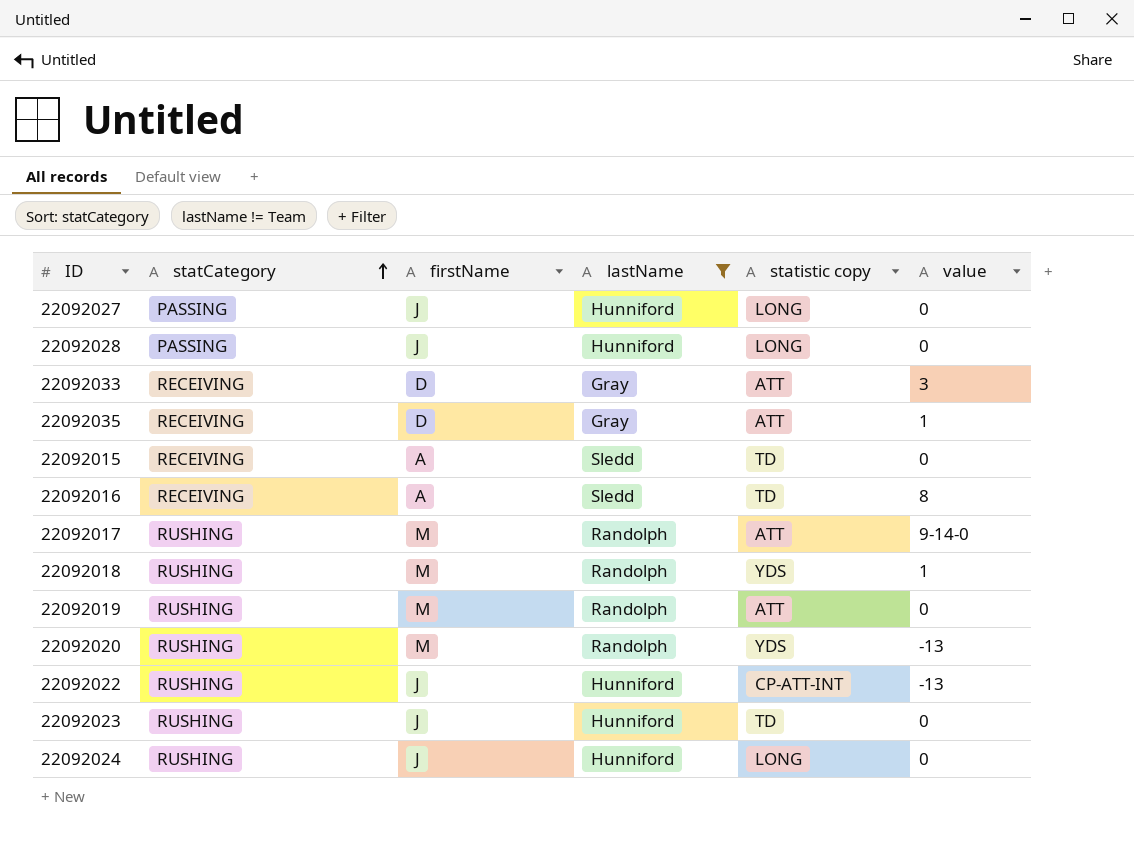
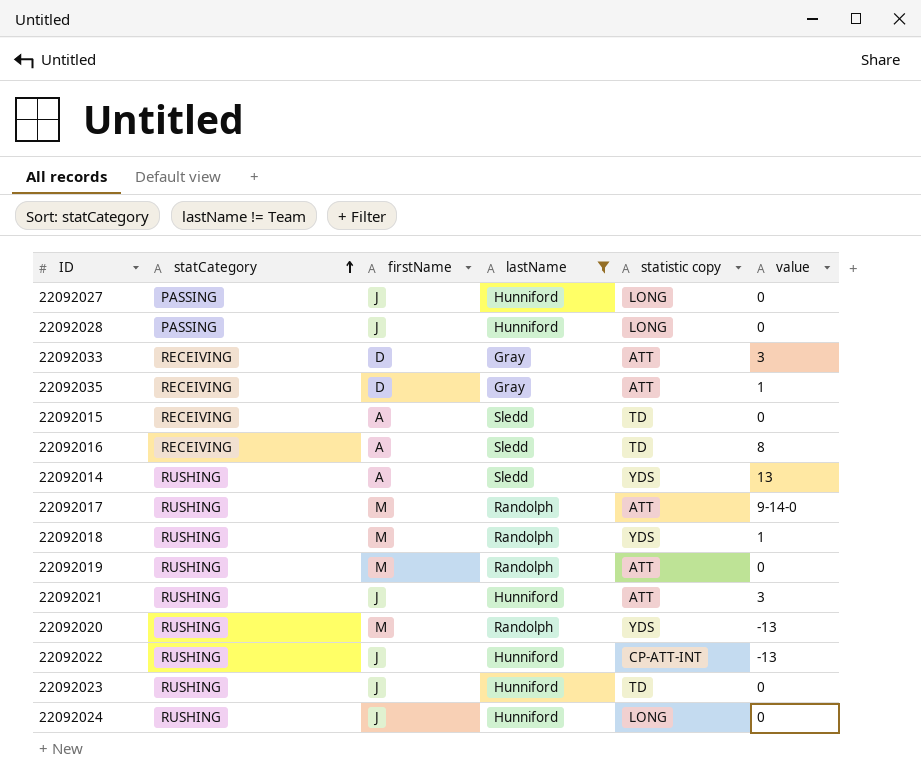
row 22092014: none -> RUSHING | A | Sledd | YDS | 13
row 22092021: none -> RUSHING | J | Hunniford | ATT | 3

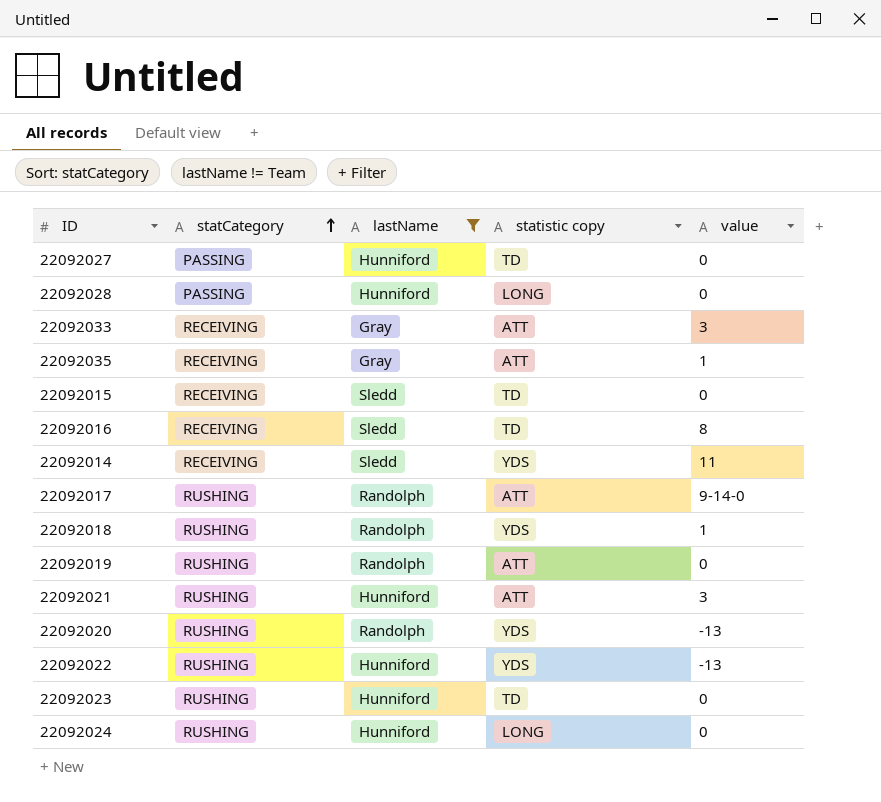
column firstName | position: 3 -> none
22092027 | statistic copy: LONG -> TD
22092014 | statCategory: RUSHING -> RECEIVING
22092014 | value: 13 -> 11
22092022 | statistic copy: CP-ATT-INT -> YDS

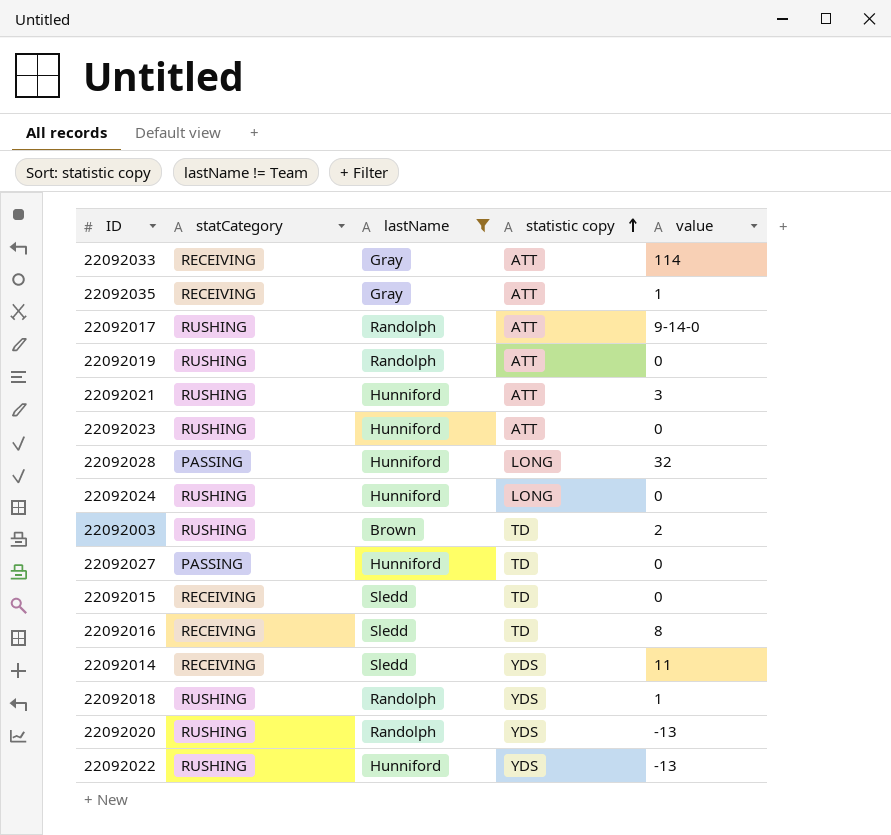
row order: statCategory ascending -> statistic copy ascending
22092033 | value: 3 -> 114
22092023 | statistic copy: TD -> ATT
22092028 | value: 0 -> 32
row 22092003: none -> RUSHING | Brown | TD | 2

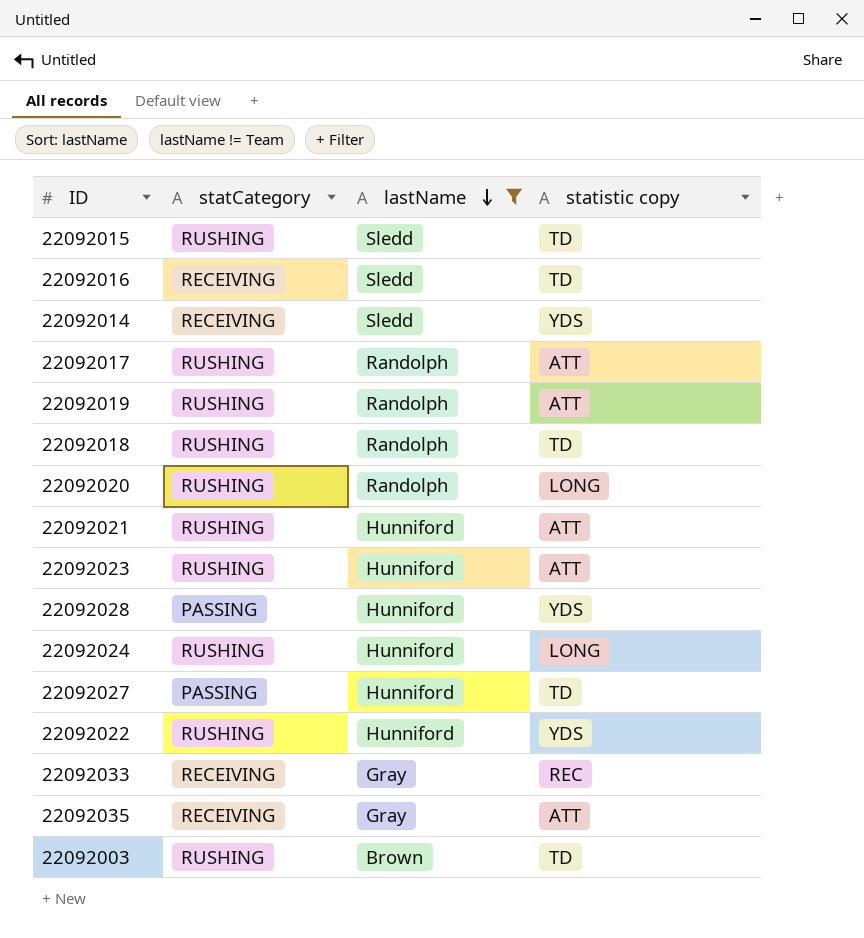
row order: statistic copy ascending -> lastName descending
column value | position: 5 -> none
22092015 | statCategory: RECEIVING -> RUSHING
22092018 | statistic copy: YDS -> TD
22092020 | statistic copy: YDS -> LONG
22092028 | statistic copy: LONG -> YDS
22092033 | statistic copy: ATT -> REC

